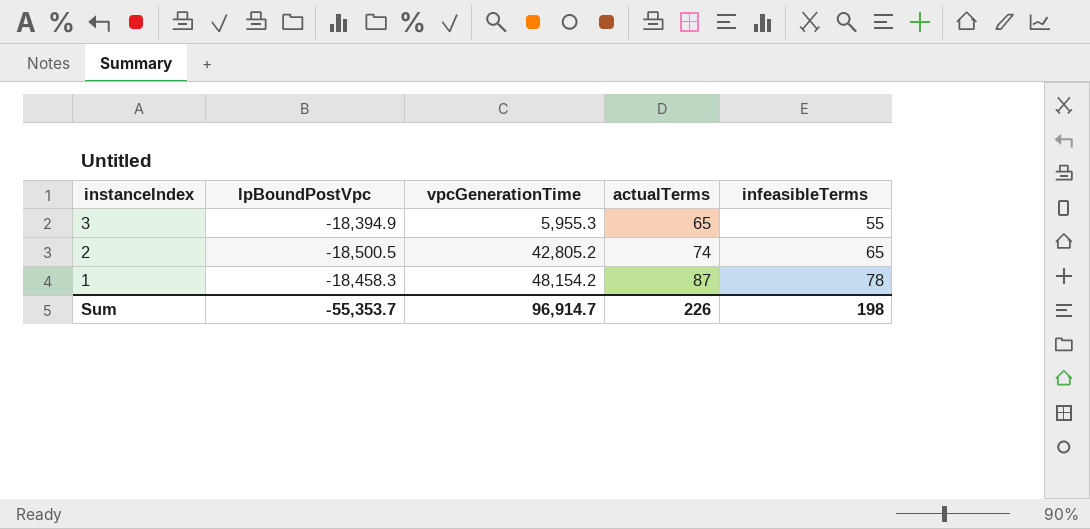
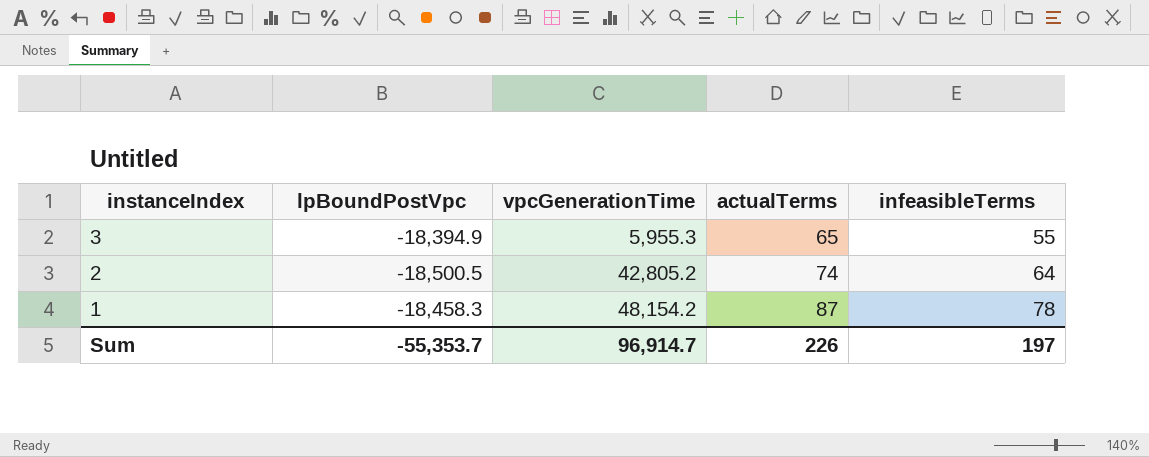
2 | infeasibleTerms: 65 -> 64
Sum | infeasibleTerms: 198 -> 197

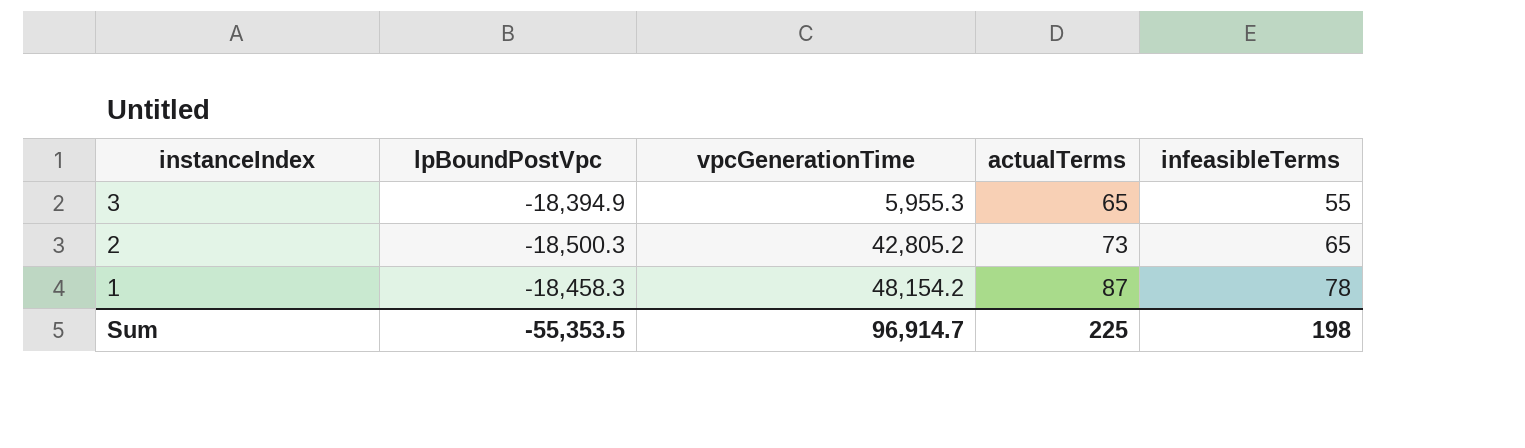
2 | lpBoundPostVpc: -18,500.5 -> -18,500.3
2 | actualTerms: 74 -> 73
2 | infeasibleTerms: 64 -> 65
Sum | lpBoundPostVpc: -55,353.7 -> -55,353.5
Sum | actualTerms: 226 -> 225
Sum | infeasibleTerms: 197 -> 198

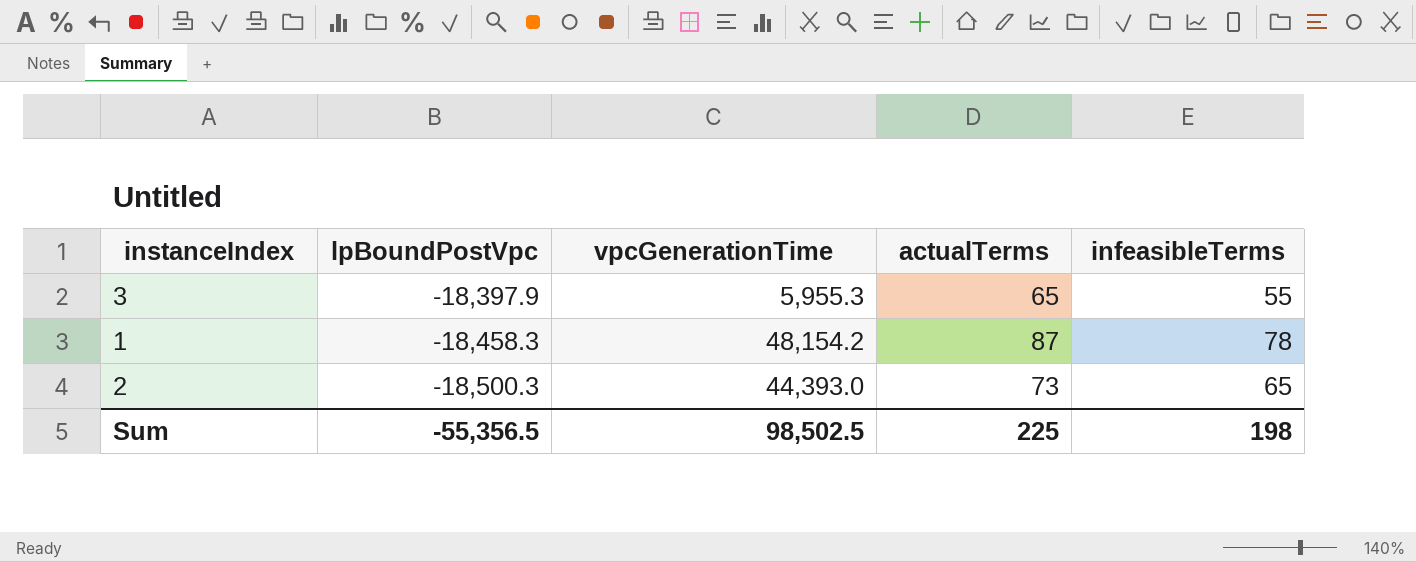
row order: instanceIndex descending -> lpBoundPostVpc descending
3 | lpBoundPostVpc: -18,394.9 -> -18,397.9
2 | vpcGenerationTime: 42,805.2 -> 44,393.0
Sum | lpBoundPostVpc: -55,353.5 -> -55,356.5
Sum | vpcGenerationTime: 96,914.7 -> 98,502.5

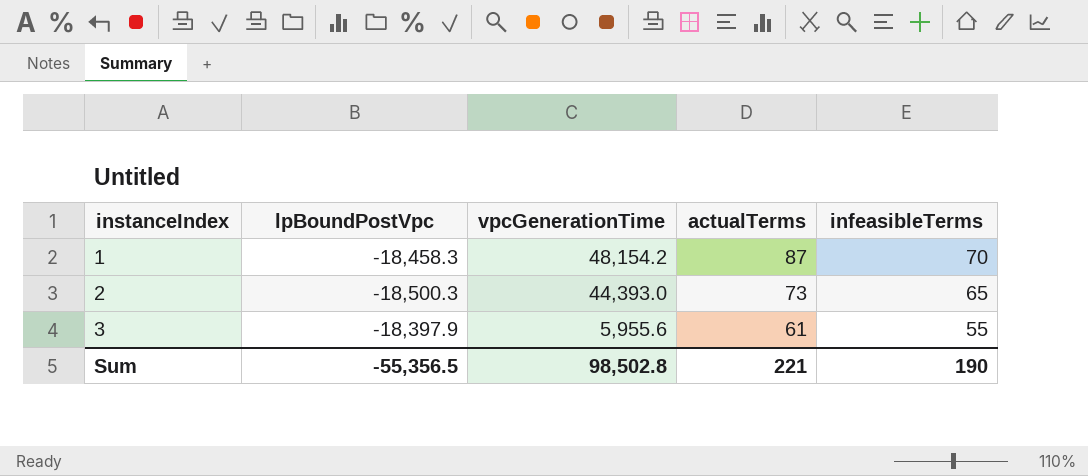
row order: lpBoundPostVpc descending -> instanceIndex ascending
1 | infeasibleTerms: 78 -> 70
3 | vpcGenerationTime: 5,955.3 -> 5,955.6
3 | actualTerms: 65 -> 61
Sum | vpcGenerationTime: 98,502.5 -> 98,502.8
Sum | actualTerms: 225 -> 221
Sum | infeasibleTerms: 198 -> 190

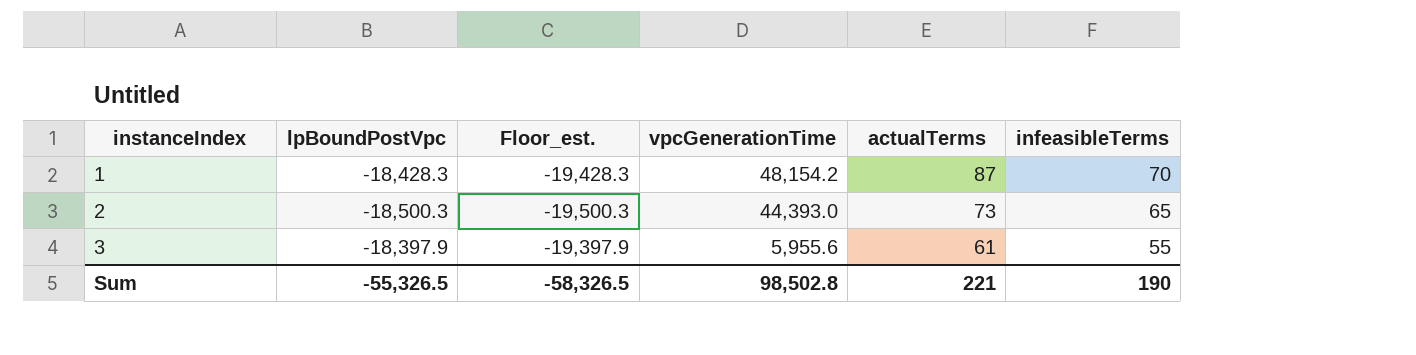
column Floor_est. | formula: none -> [lpBoundPostVpc] - 1000
1 | lpBoundPostVpc: -18,458.3 -> -18,428.3
Sum | lpBoundPostVpc: -55,356.5 -> -55,326.5

